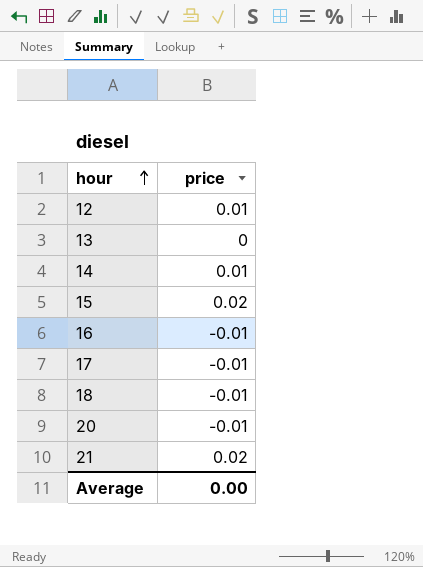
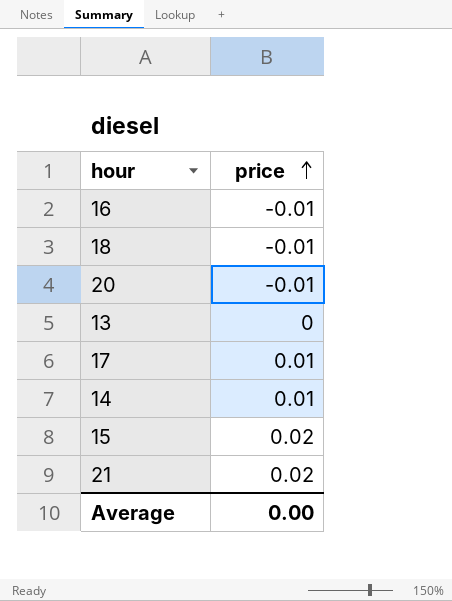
row order: hour ascending -> price ascending
row 12: 0.01 -> none
17 | price: -0.01 -> 0.01

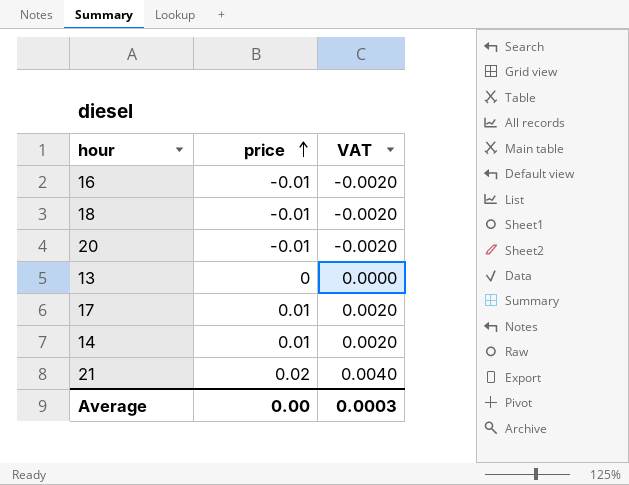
column VAT | formula: none -> [price] * 0.2
row 15: 0.02 -> none

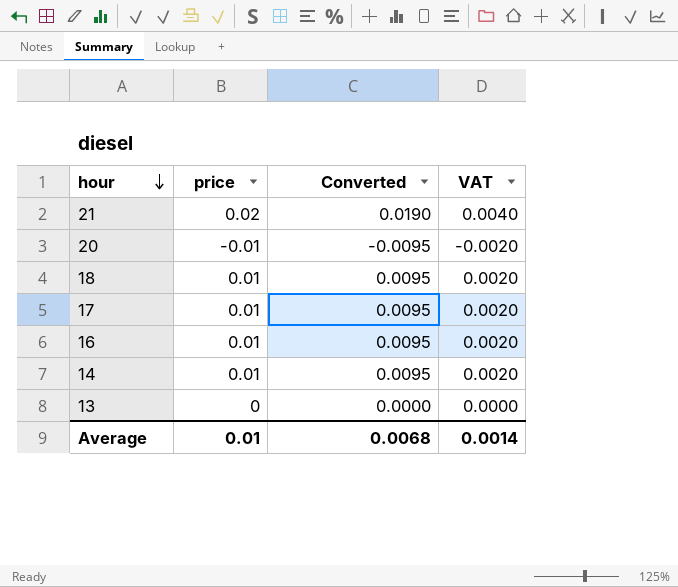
row order: price ascending -> hour descending
column Converted | formula: none -> [price] * 0.95
18 | price: -0.01 -> 0.01
18 | VAT: -0.0020 -> 0.0020
16 | price: -0.01 -> 0.01
16 | VAT: -0.0020 -> 0.0020
Average | price: 0.00 -> 0.01
Average | VAT: 0.0003 -> 0.0014

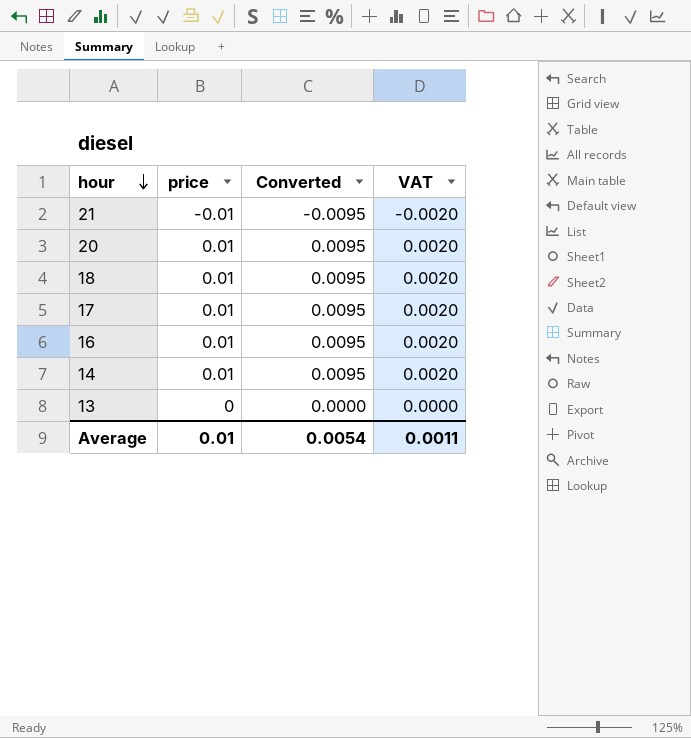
21 | price: 0.02 -> -0.01
21 | Converted: 0.0190 -> -0.0095
21 | VAT: 0.0040 -> -0.0020
20 | price: -0.01 -> 0.01
20 | Converted: -0.0095 -> 0.0095
20 | VAT: -0.0020 -> 0.0020
Average | Converted: 0.0068 -> 0.0054
Average | VAT: 0.0014 -> 0.0011

